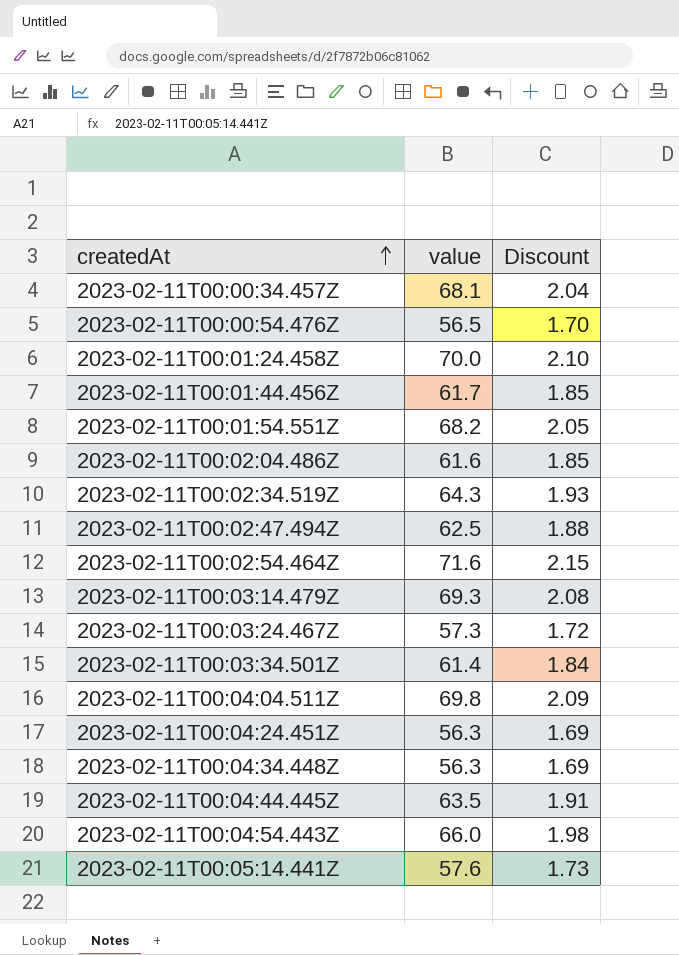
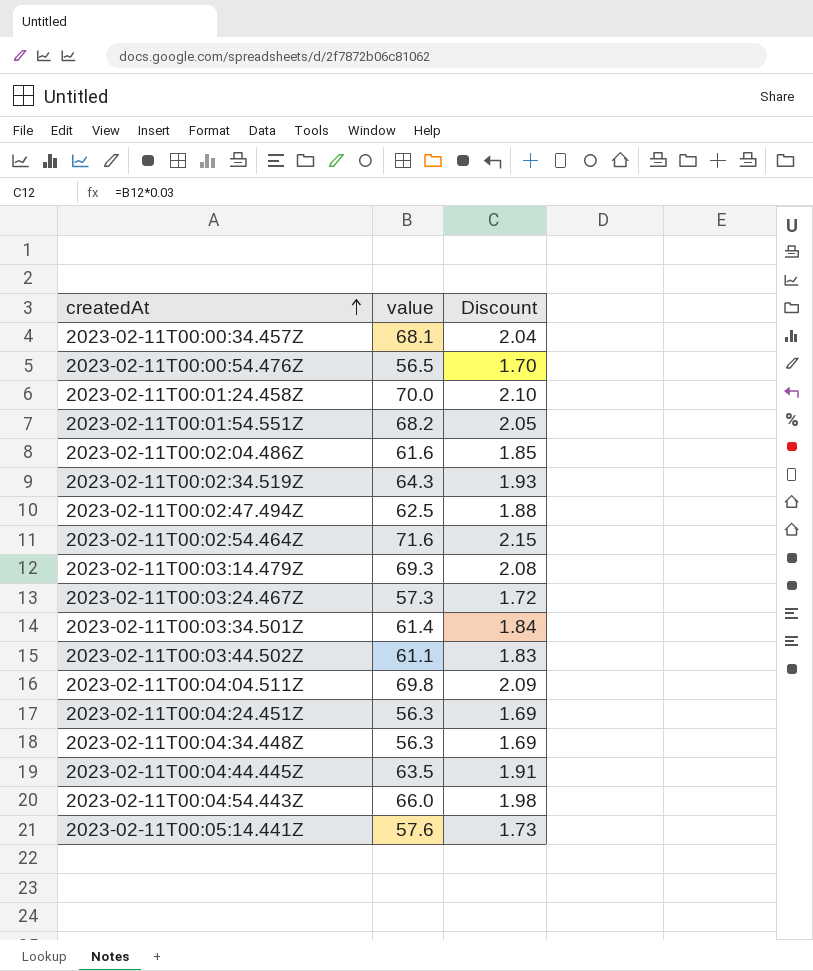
row 2023-02-11T00:01:44.456Z: 61.7 | 1.85 -> none
row 2023-02-11T00:03:44.502Z: none -> 61.1 | 1.83

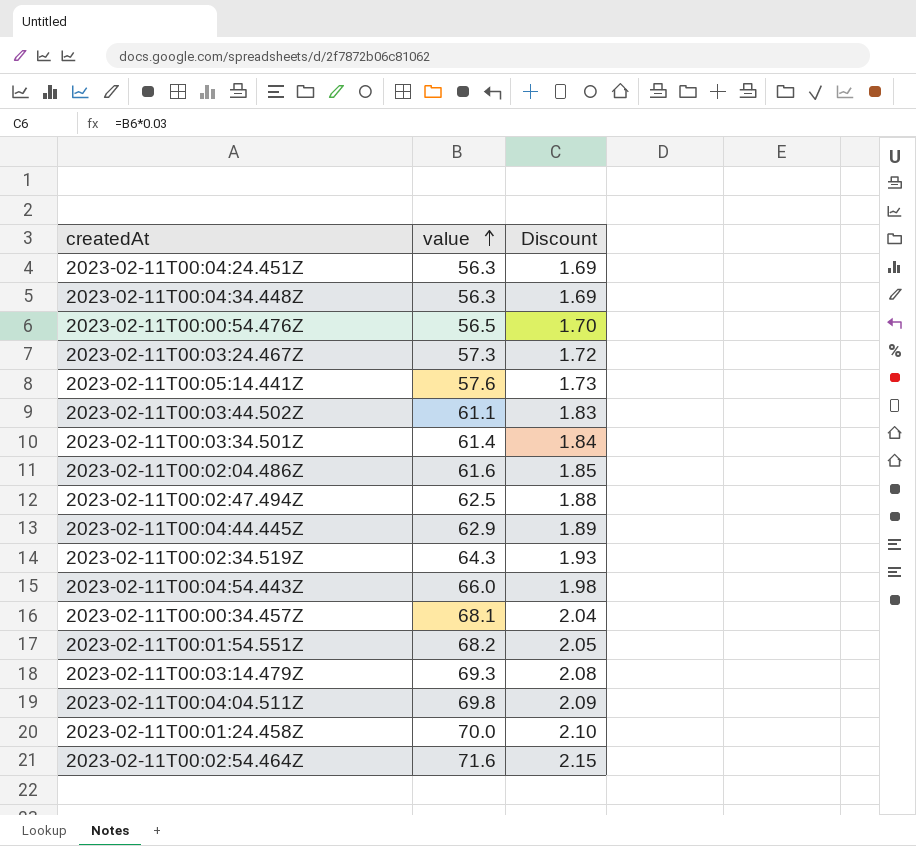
row order: createdAt ascending -> value ascending
2023-02-11T00:04:44.445Z | value: 63.5 -> 62.9
2023-02-11T00:04:44.445Z | Discount: 1.91 -> 1.89

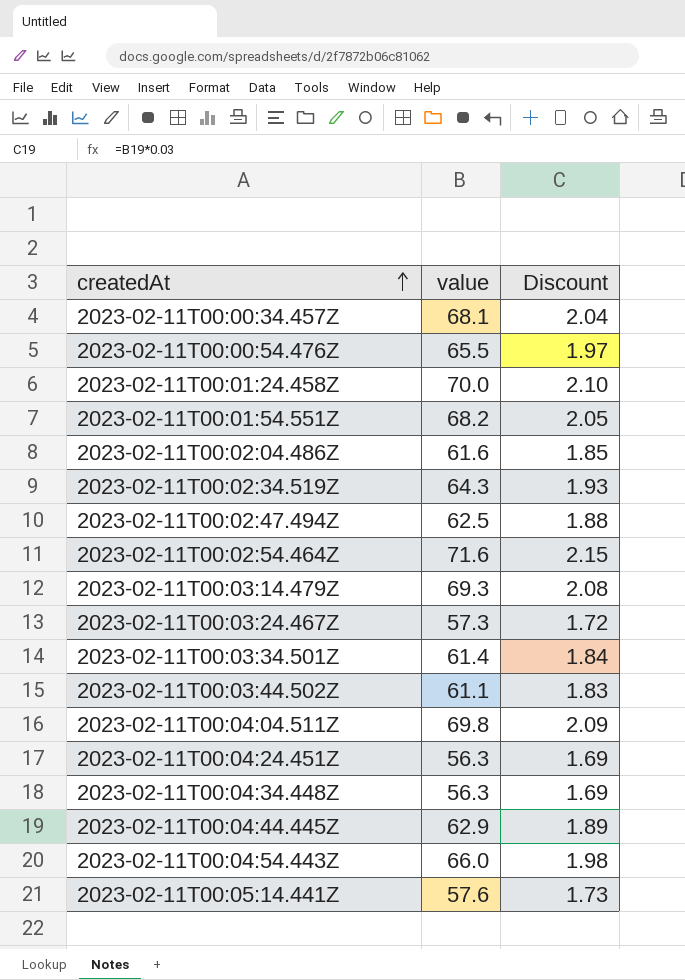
row order: value ascending -> createdAt ascending
2023-02-11T00:00:54.476Z | value: 56.5 -> 65.5
2023-02-11T00:00:54.476Z | Discount: 1.70 -> 1.97

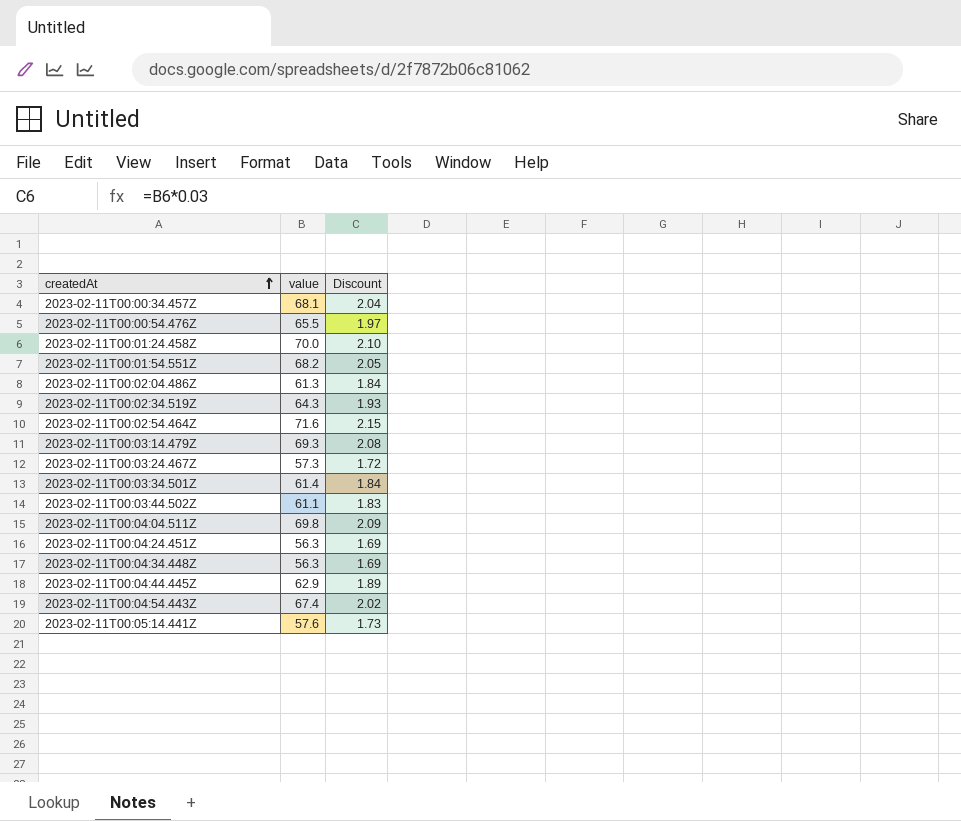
row 2023-02-11T00:02:47.494Z: 62.5 | 1.88 -> none
2023-02-11T00:02:04.486Z | value: 61.6 -> 61.3
2023-02-11T00:02:04.486Z | Discount: 1.85 -> 1.84
2023-02-11T00:04:54.443Z | value: 66.0 -> 67.4
2023-02-11T00:04:54.443Z | Discount: 1.98 -> 2.02

